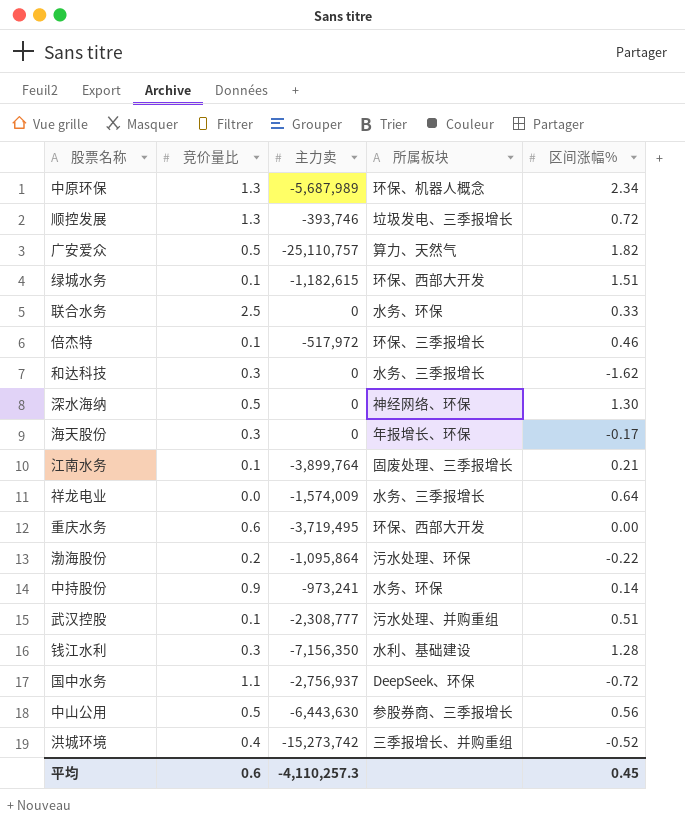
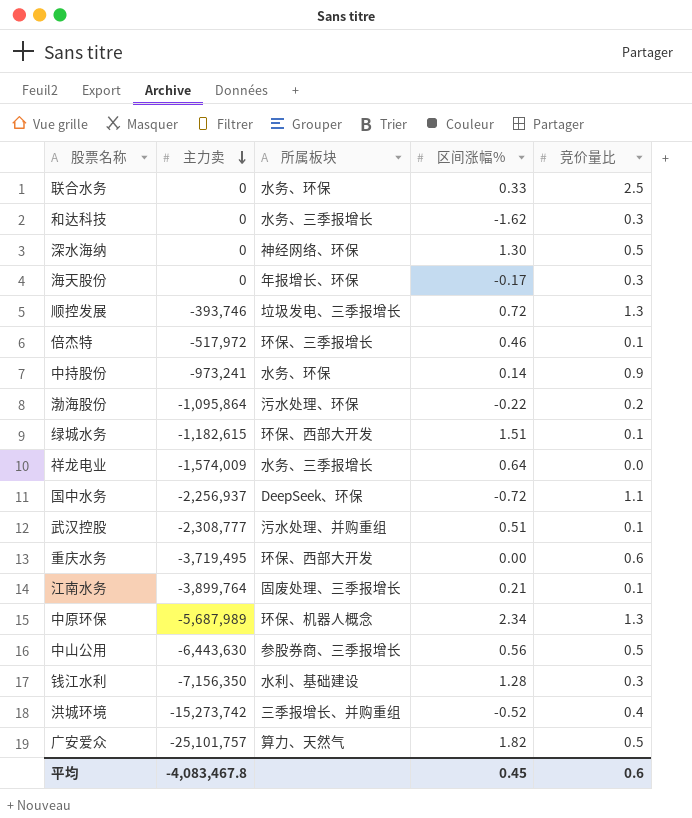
row order: none -> 主力卖 descending
column 竞价量比 | position: 2 -> 5
国中水务 | 主力卖: -2,756,937 -> -2,256,937
广安爱众 | 主力卖: -25,110,757 -> -25,101,757
平均 | 主力卖: -4,110,257.3 -> -4,083,467.8

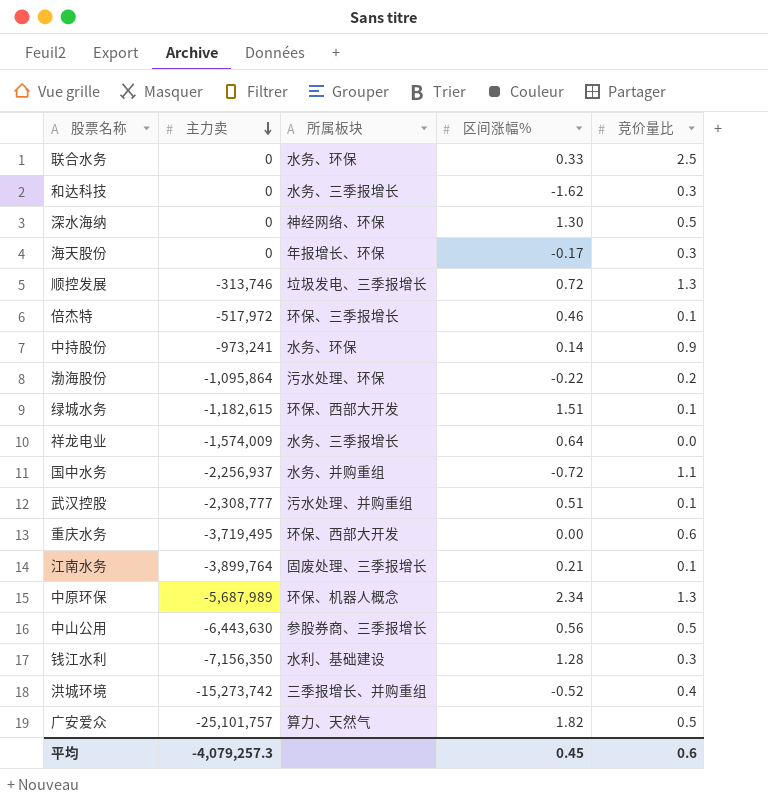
顺控发展 | 主力卖: -393,746 -> -313,746
国中水务 | 所属板块: DeepSeek、环保 -> 水务、并购重组
平均 | 主力卖: -4,083,467.8 -> -4,079,257.3

